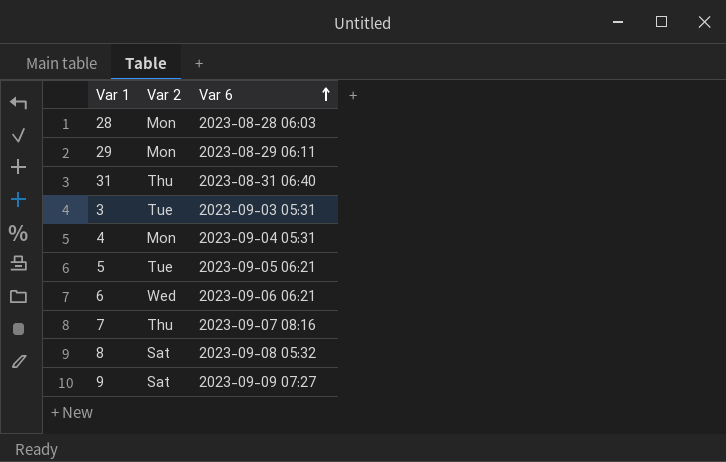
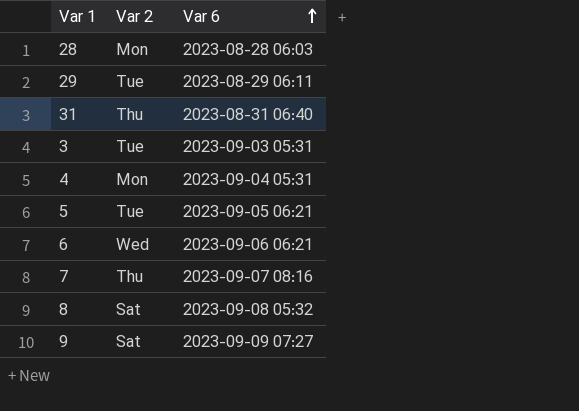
29 | Var 2: Mon -> Tue

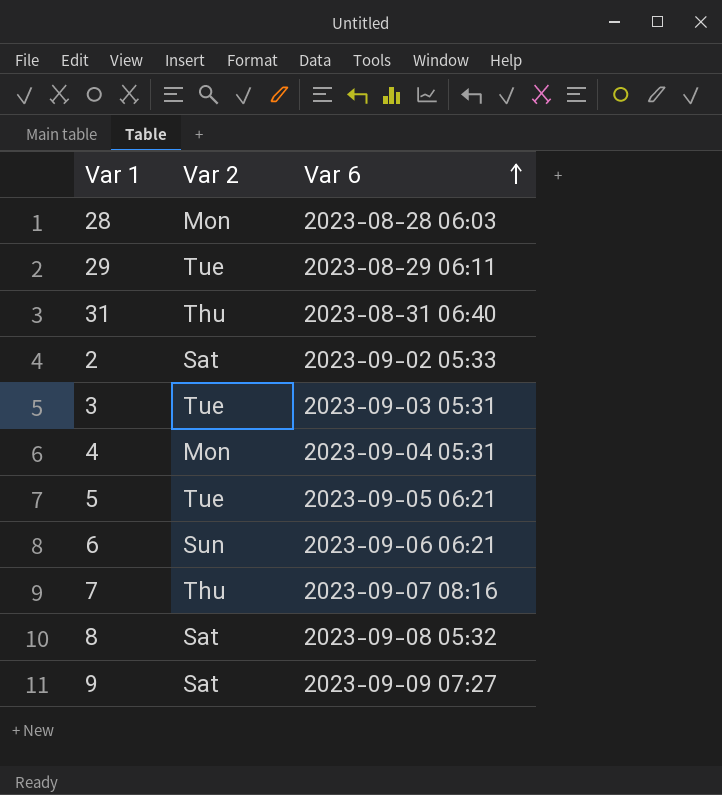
row 2: none -> Sat | 2023-09-02 05:33
6 | Var 2: Wed -> Sun

